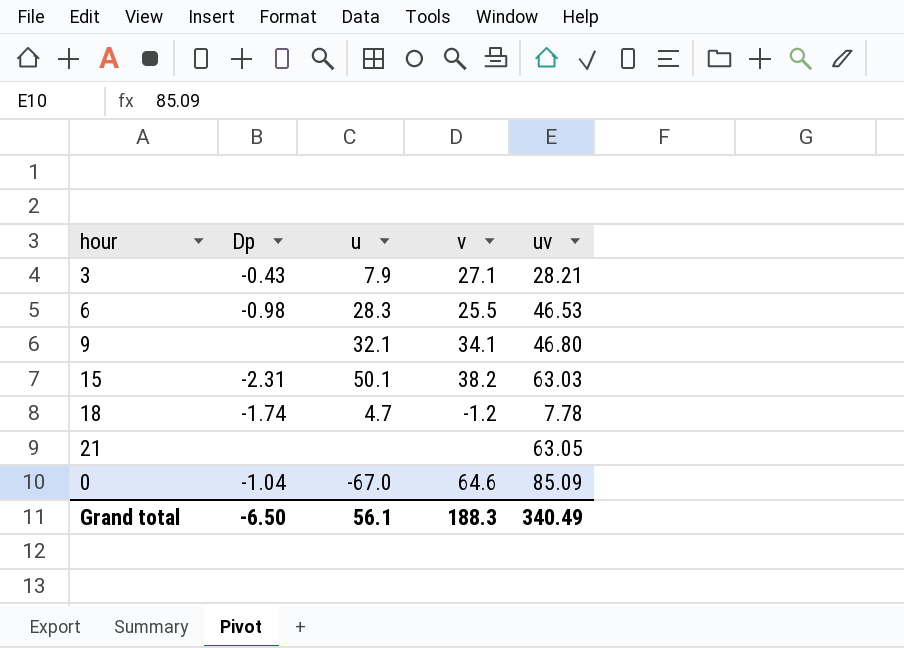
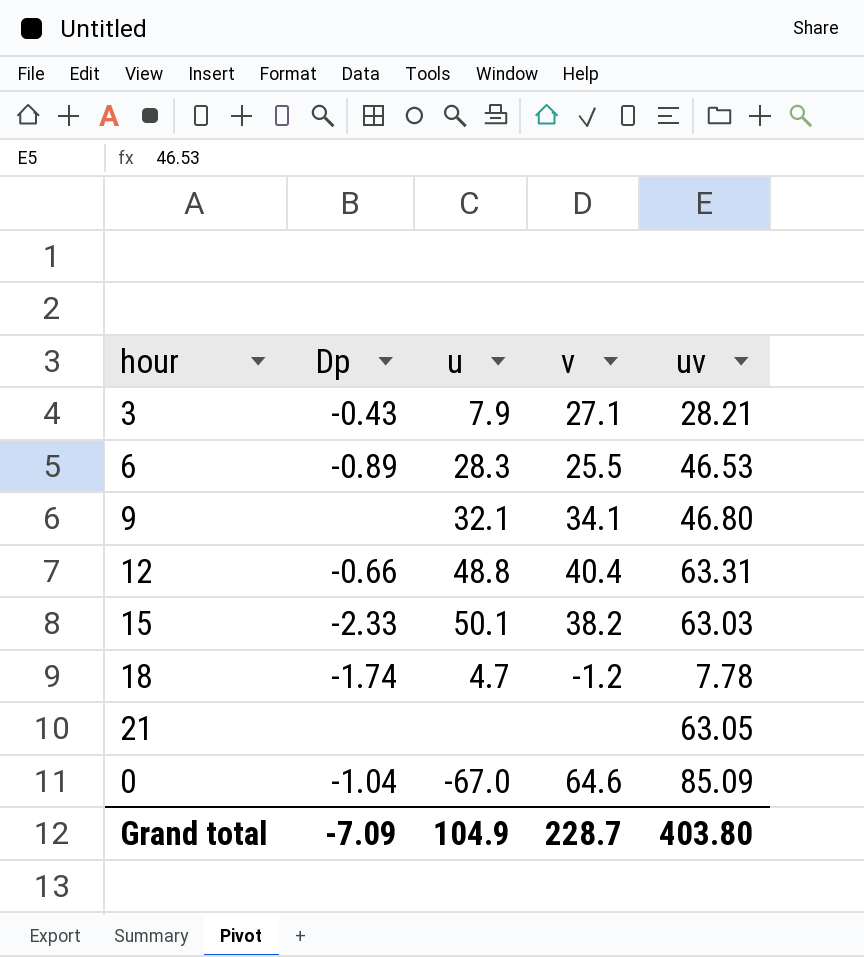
6 | Dp: -0.98 -> -0.89
row 12: none -> -0.66 | 48.8 | 40.4 | 63.31
15 | Dp: -2.31 -> -2.33
Grand total | Dp: -6.50 -> -7.09
Grand total | u: 56.1 -> 104.9
Grand total | v: 188.3 -> 228.7
Grand total | uv: 340.49 -> 403.80

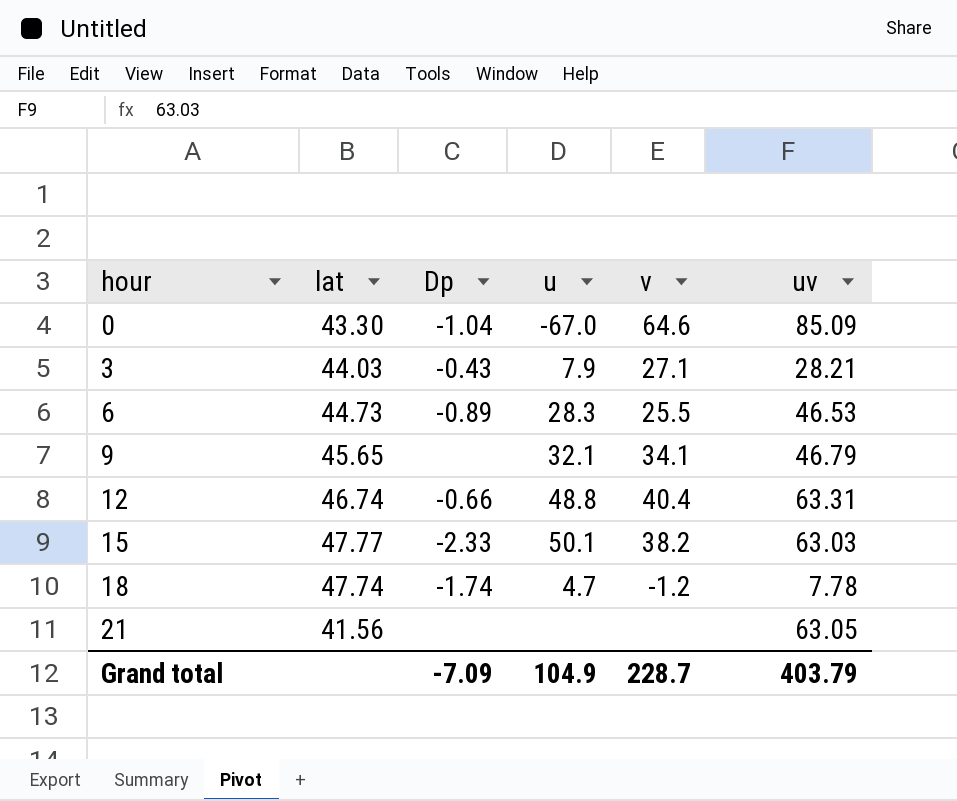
row order: none -> hour ascending
column lat | position: none -> 2
9 | uv: 46.80 -> 46.79
Grand total | uv: 403.80 -> 403.79

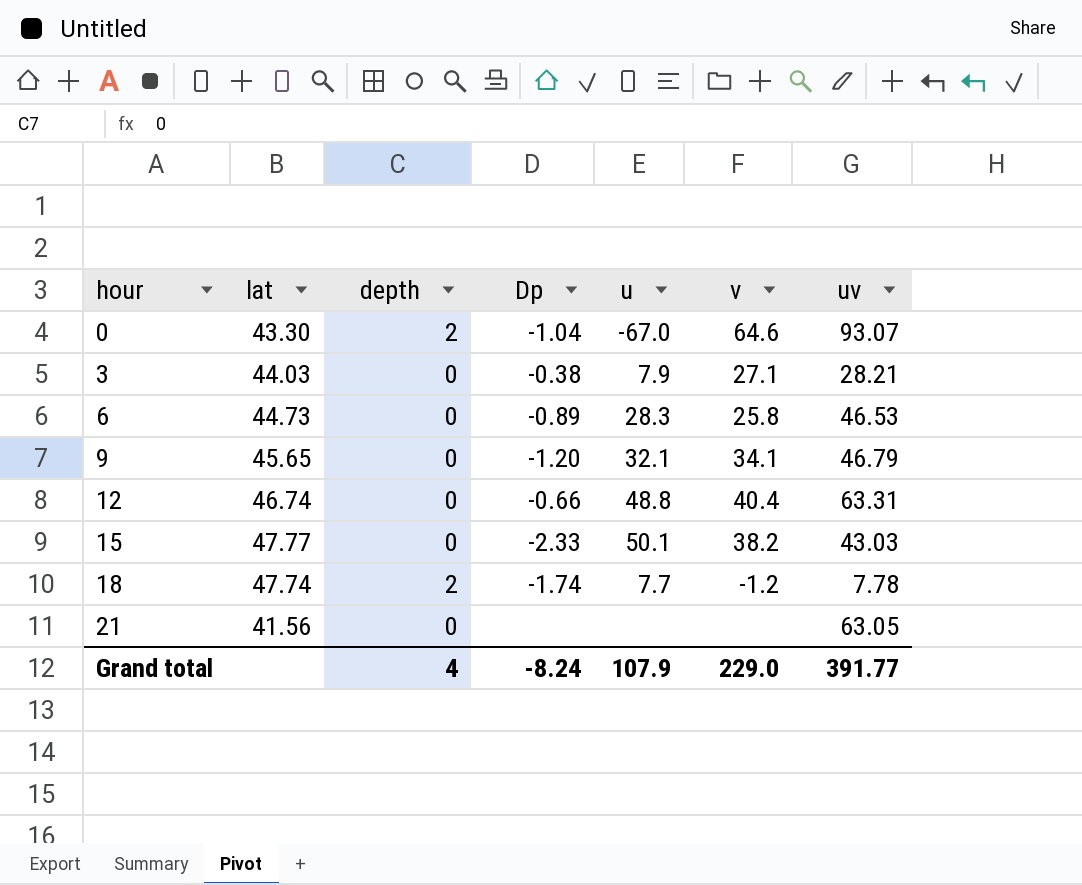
column depth | position: none -> 3
0 | uv: 85.09 -> 93.07
3 | Dp: -0.43 -> -0.38
6 | v: 25.5 -> 25.8
9 | Dp: none -> -1.20
15 | uv: 63.03 -> 43.03
18 | u: 4.7 -> 7.7
Grand total | Dp: -7.09 -> -8.24
Grand total | u: 104.9 -> 107.9
Grand total | v: 228.7 -> 229.0
Grand total | uv: 403.79 -> 391.77

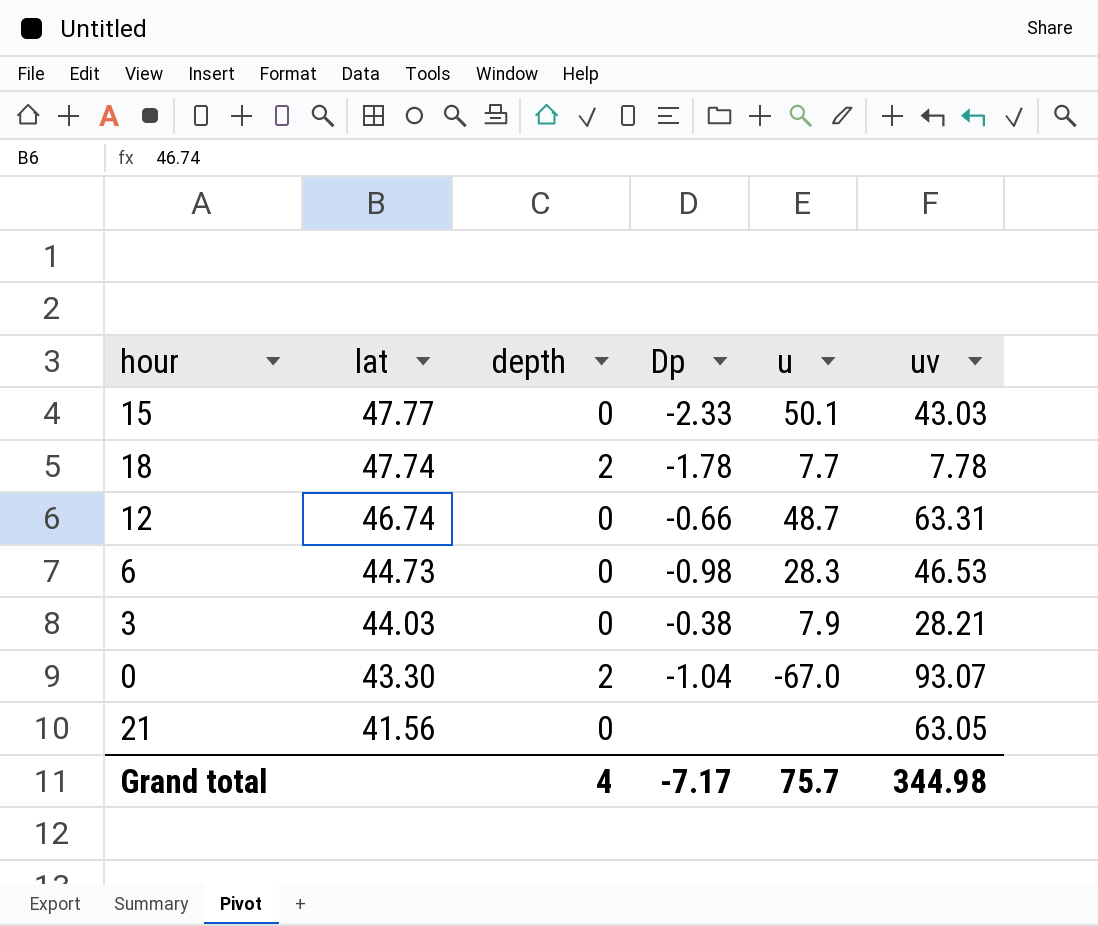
row order: hour ascending -> lat descending
column v | position: 6 -> none
row 9: 45.65 | 0 | -1.20 | 32.1 | 34.1 | 46.79 -> none
18 | Dp: -1.74 -> -1.78
12 | u: 48.8 -> 48.7
6 | Dp: -0.89 -> -0.98
Grand total | Dp: -8.24 -> -7.17
Grand total | u: 107.9 -> 75.7
Grand total | uv: 391.77 -> 344.98

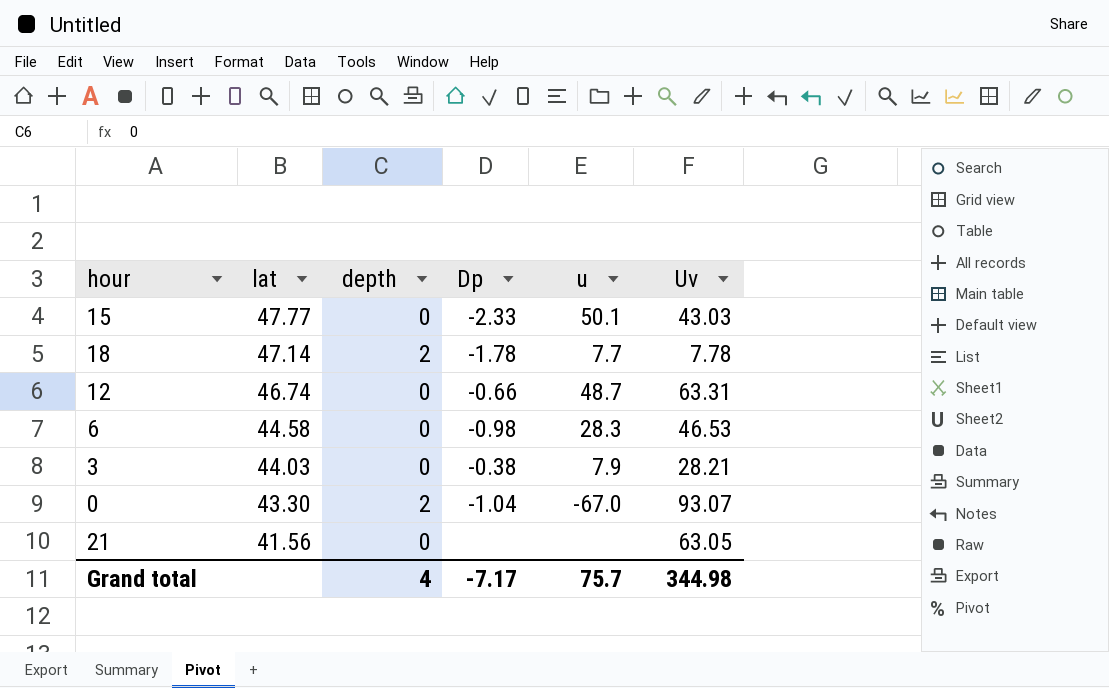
column name: uv -> Uv
18 | lat: 47.74 -> 47.14
6 | lat: 44.73 -> 44.58

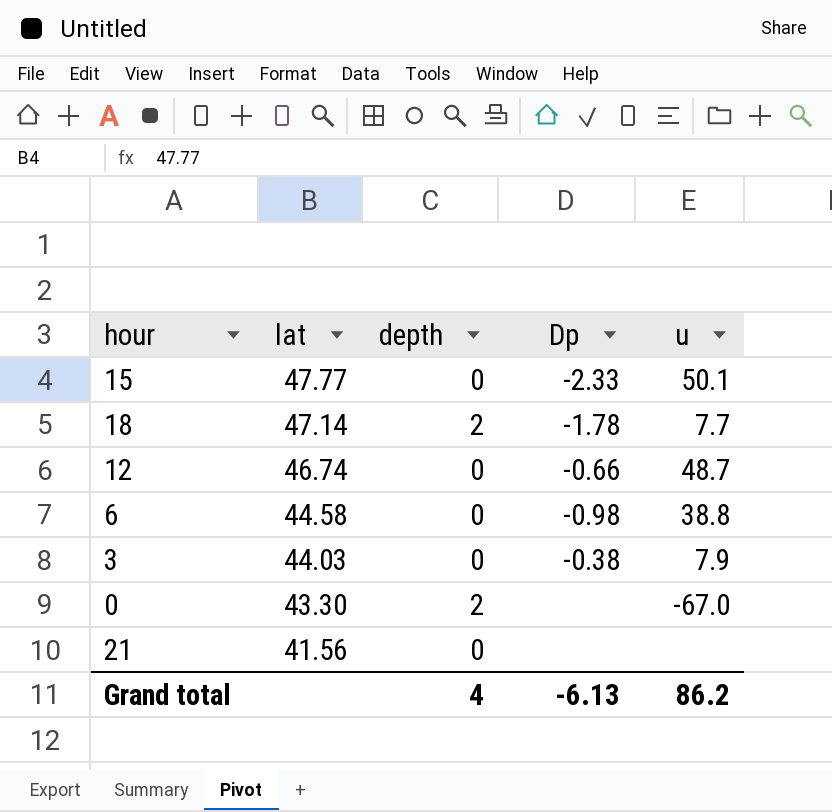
column Uv | position: 6 -> none
6 | u: 28.3 -> 38.8
0 | Dp: -1.04 -> none
Grand total | Dp: -7.17 -> -6.13
Grand total | u: 75.7 -> 86.2

